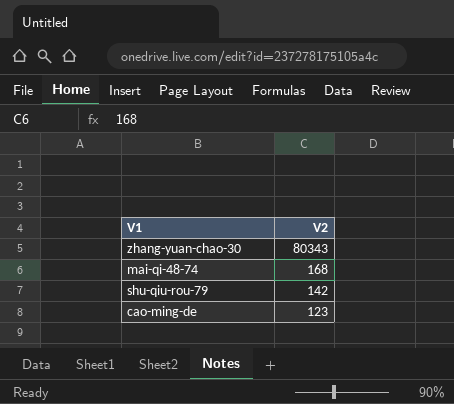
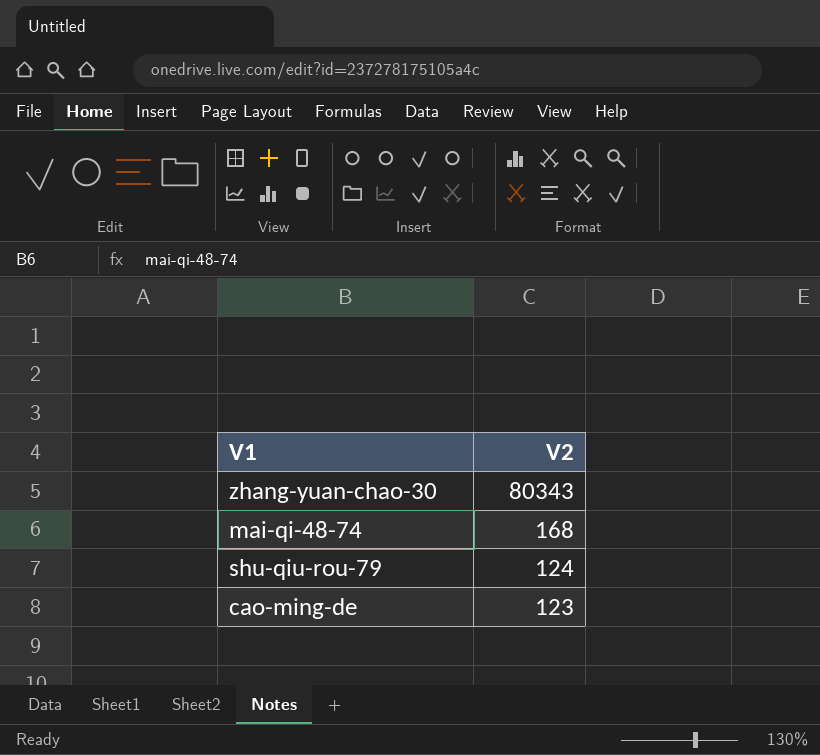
shu-qiu-rou-79 | V2: 142 -> 124

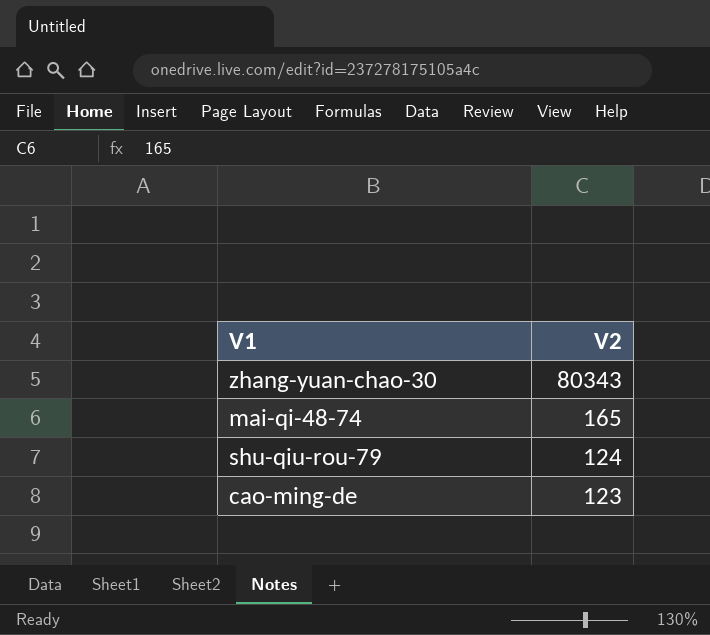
mai-qi-48-74 | V2: 168 -> 165

